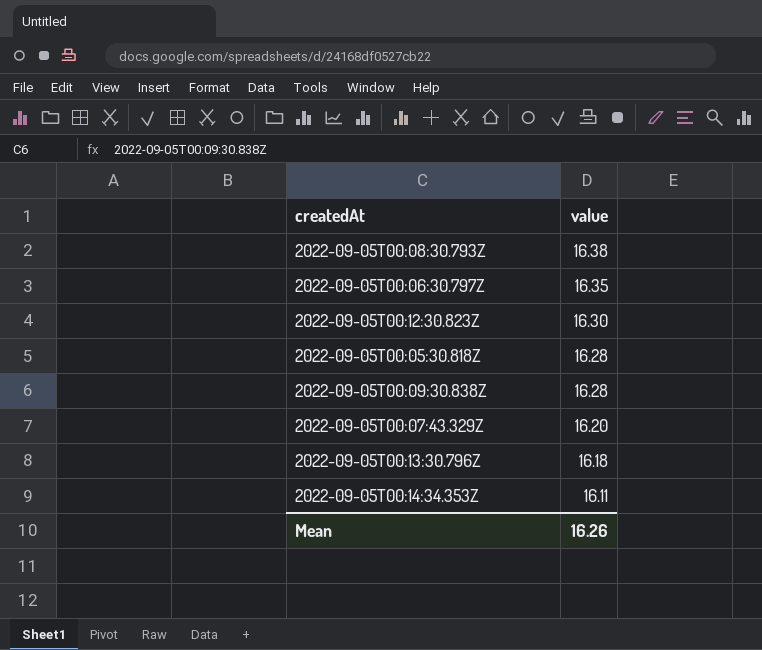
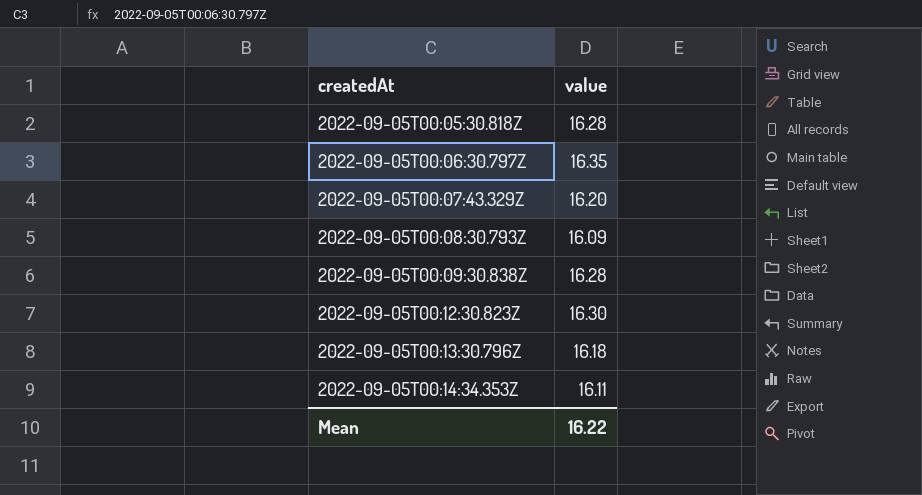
row order: value descending -> createdAt ascending
2022-09-05T00:08:30.793Z | value: 16.38 -> 16.09
Mean | value: 16.26 -> 16.22

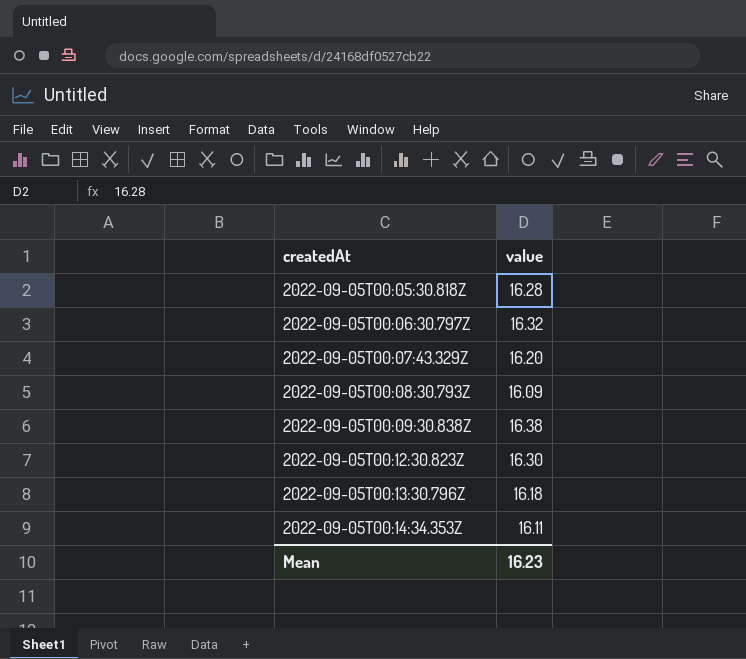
2022-09-05T00:06:30.797Z | value: 16.35 -> 16.32
2022-09-05T00:09:30.838Z | value: 16.28 -> 16.38
Mean | value: 16.22 -> 16.23

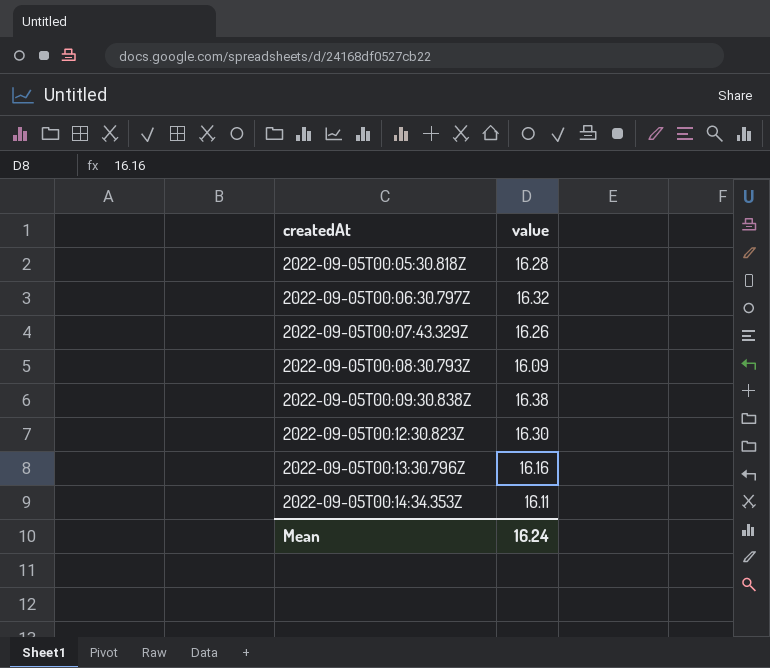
2022-09-05T00:07:43.329Z | value: 16.20 -> 16.26
2022-09-05T00:13:30.796Z | value: 16.18 -> 16.16
Mean | value: 16.23 -> 16.24

